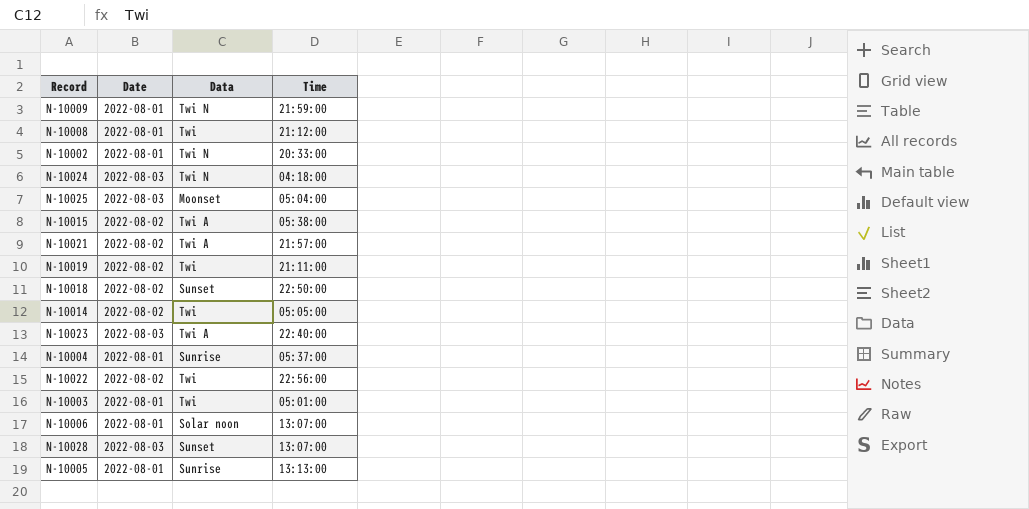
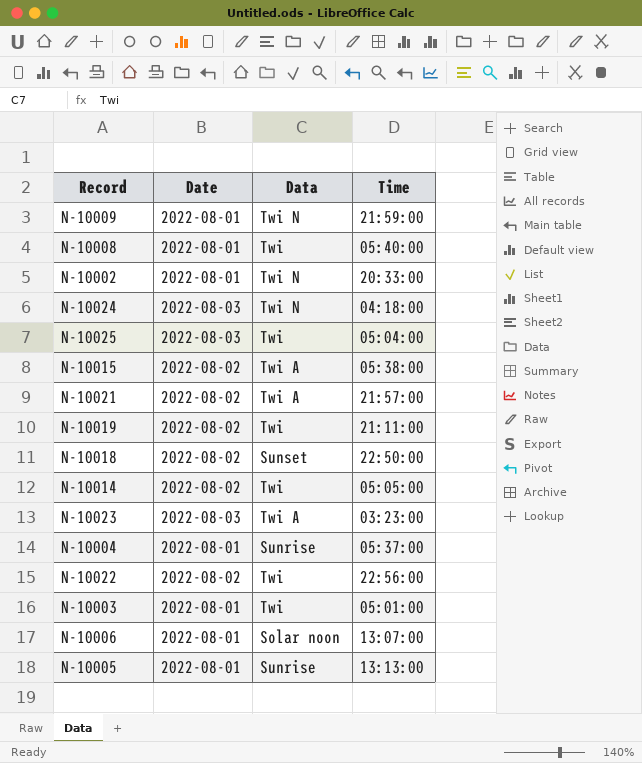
row N-10028: 2022-08-03 | Sunset | 13:07:00 -> none
N-10008 | Time: 21:12:00 -> 05:40:00
N-10025 | Data: Moonset -> Twi
N-10023 | Time: 22:40:00 -> 03:23:00

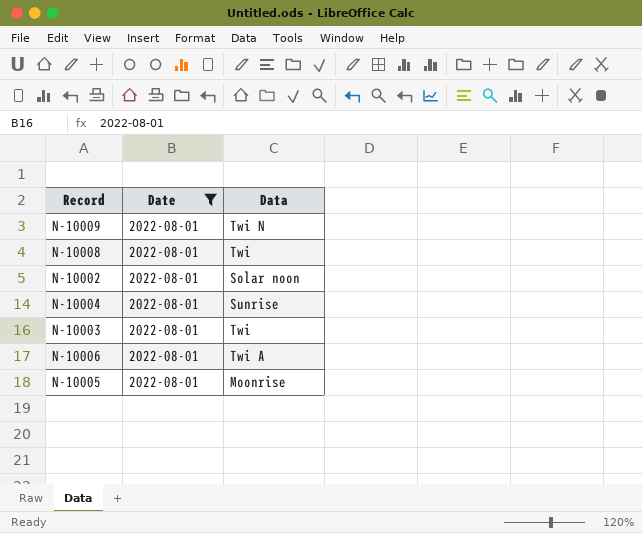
filter: none -> Date = 2022-08-01
column Time | position: 4 -> none
N-10002 | Data: Twi N -> Solar noon
N-10006 | Data: Solar noon -> Twi A
N-10005 | Data: Sunrise -> Moonrise

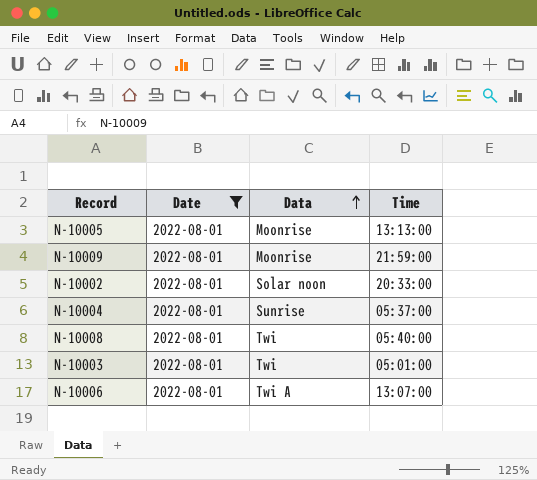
row order: none -> Data ascending
column Time | position: none -> 4
N-10009 | Data: Twi N -> Moonrise

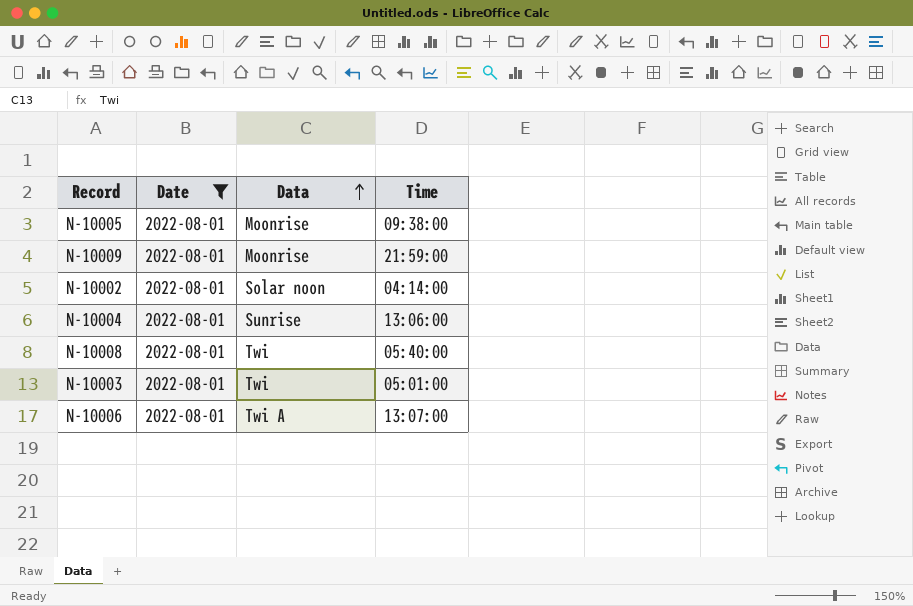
N-10005 | Time: 13:13:00 -> 09:38:00
N-10002 | Time: 20:33:00 -> 04:14:00
N-10004 | Time: 05:37:00 -> 13:06:00

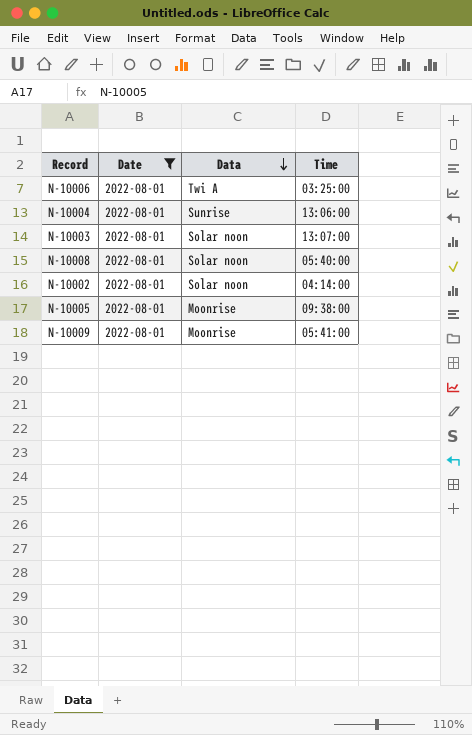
row order: Data ascending -> Data descending
N-10006 | Time: 13:07:00 -> 03:25:00
N-10003 | Data: Twi -> Solar noon
N-10003 | Time: 05:01:00 -> 13:07:00
N-10008 | Data: Twi -> Solar noon
N-10009 | Time: 21:59:00 -> 05:41:00

